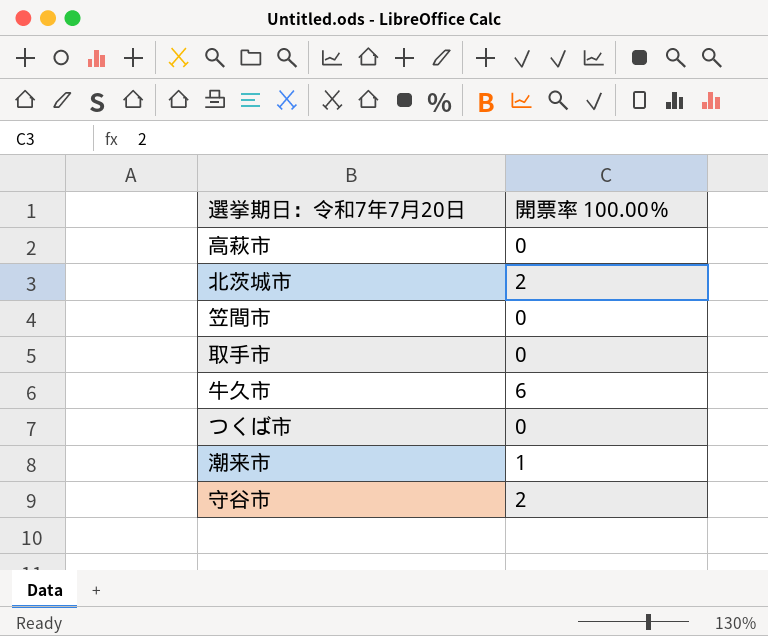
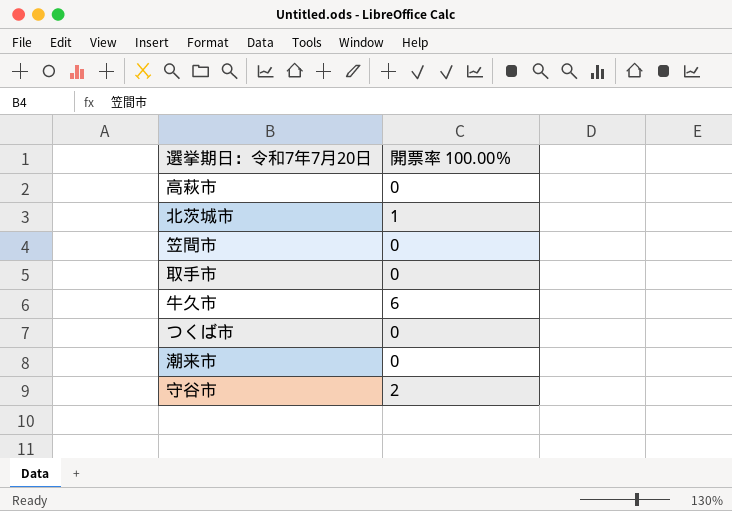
北茨城市 | 開票率 100.00％: 2 -> 1
潮来市 | 開票率 100.00％: 1 -> 0

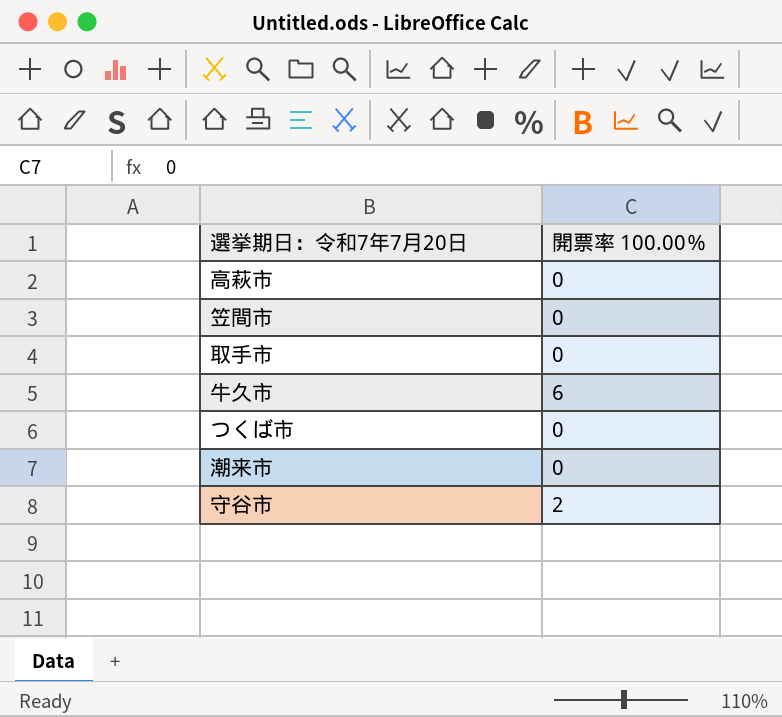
row 北茨城市: 1 -> none

